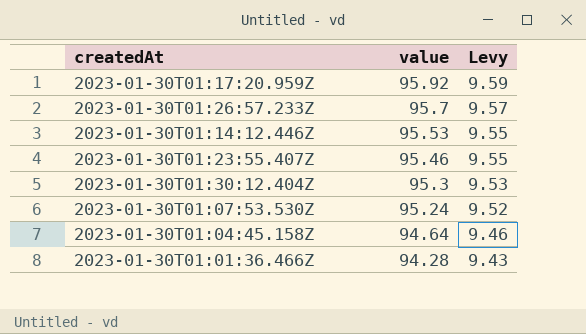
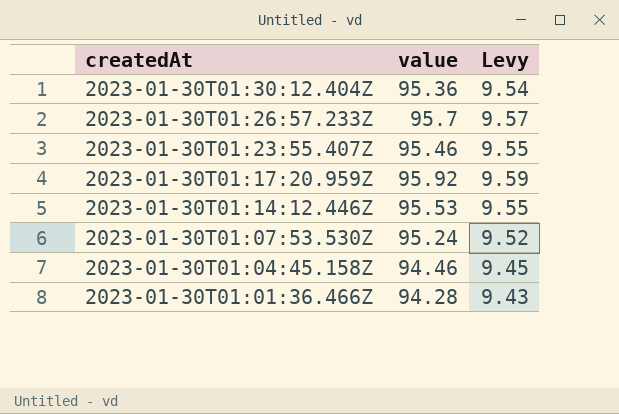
row order: value descending -> createdAt descending
2023-01-30T01:30:12.404Z | value: 95.3 -> 95.36
2023-01-30T01:30:12.404Z | Levy: 9.53 -> 9.54
2023-01-30T01:04:45.158Z | value: 94.64 -> 94.46
2023-01-30T01:04:45.158Z | Levy: 9.46 -> 9.45

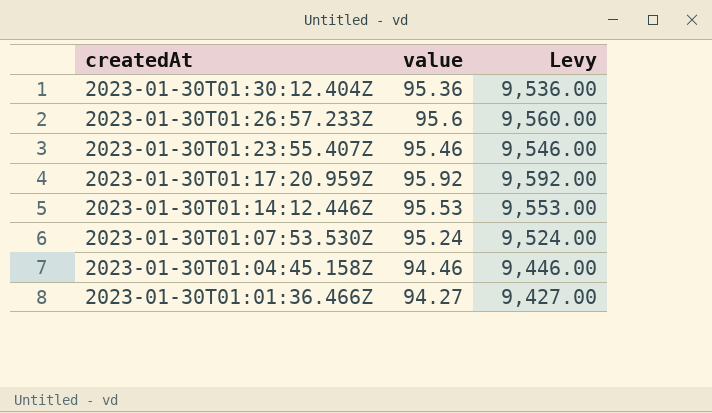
column Levy | formula: [value] * 0.1 -> [value] * 100
2023-01-30T01:26:57.233Z | value: 95.7 -> 95.6
2023-01-30T01:01:36.466Z | value: 94.28 -> 94.27

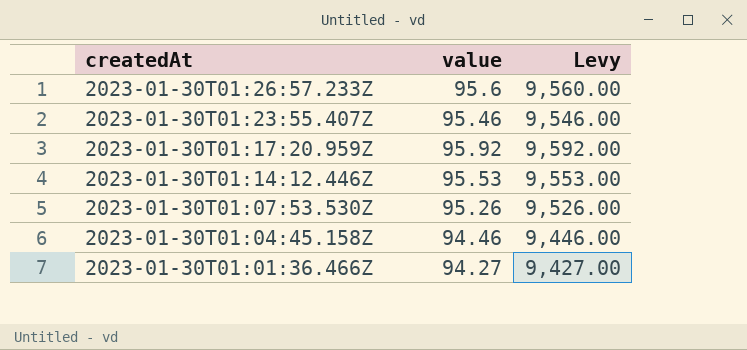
row 2023-01-30T01:30:12.404Z: 95.36 | 9,536.00 -> none
2023-01-30T01:07:53.530Z | value: 95.24 -> 95.26
2023-01-30T01:07:53.530Z | Levy: 9,524.00 -> 9,526.00

